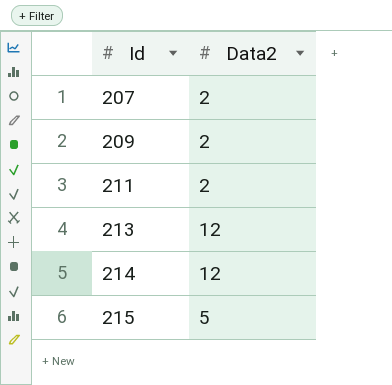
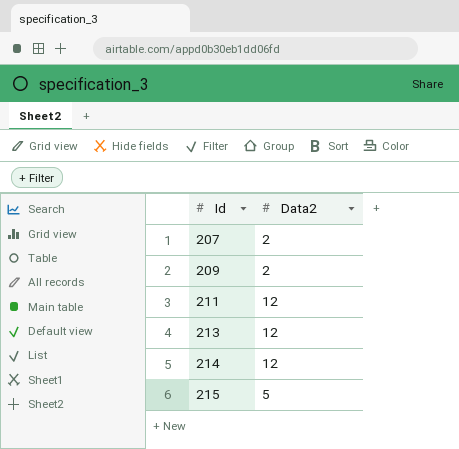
211 | Data2: 2 -> 12

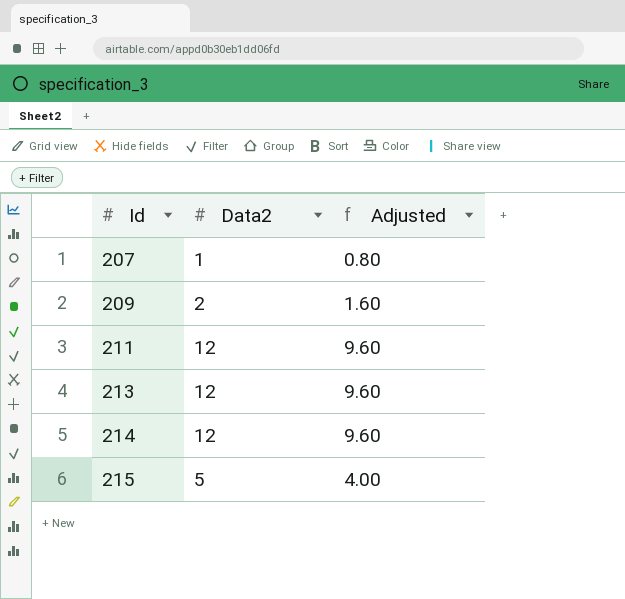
column Adjusted | formula: none -> [Data2] * 0.8
207 | Data2: 2 -> 1

